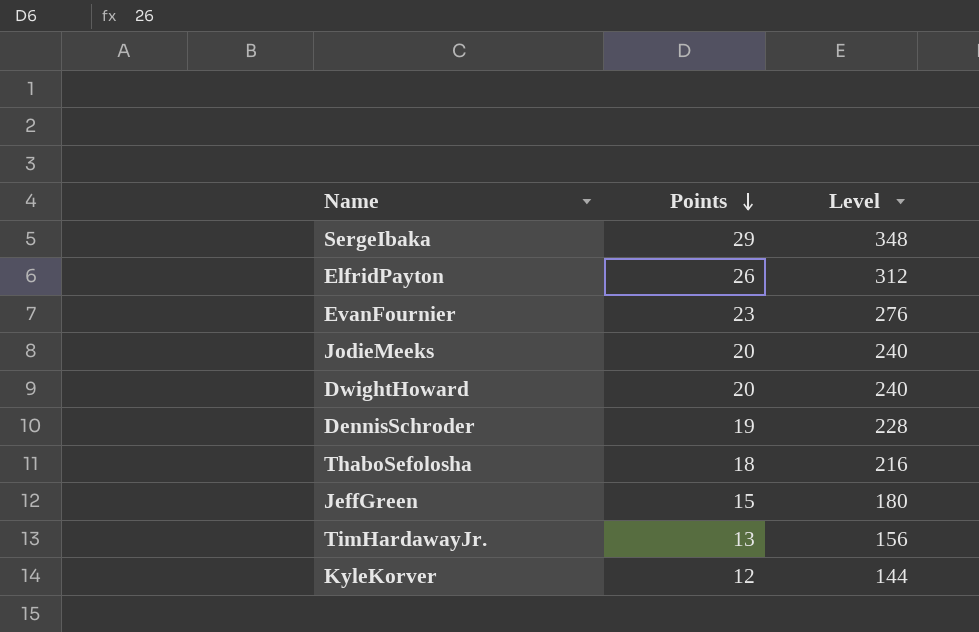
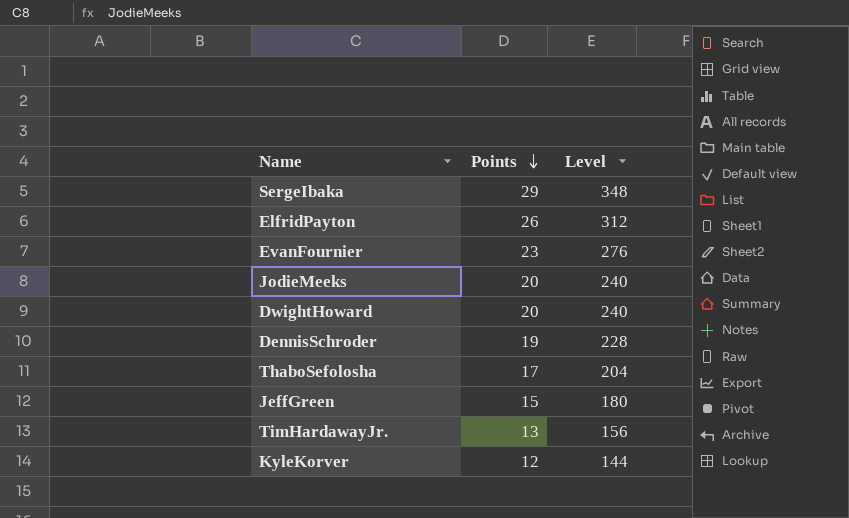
ThaboSefolosha | Points: 18 -> 17
ThaboSefolosha | Level: 216 -> 204

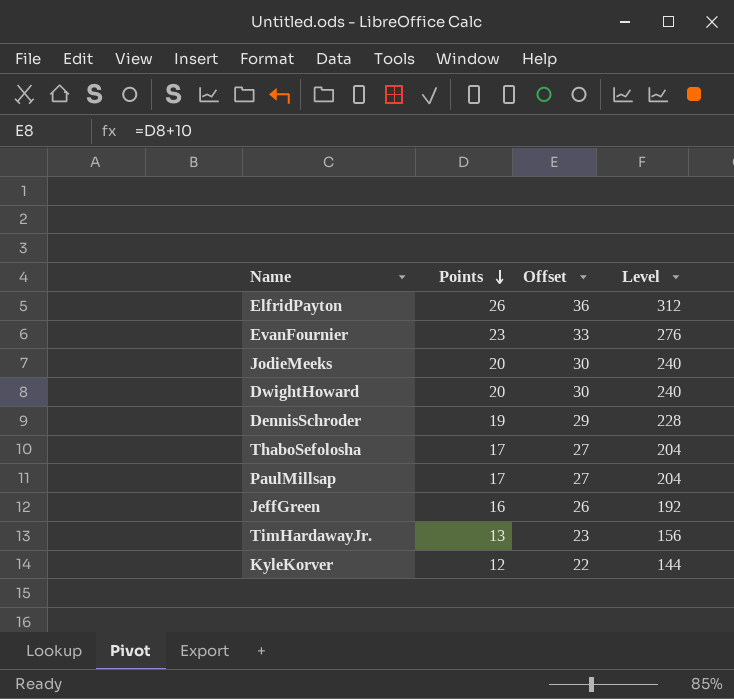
column Offset | formula: none -> [Points] + 10
row SergeIbaka: 29 | 348 -> none
row PaulMillsap: none -> 17 | 27 | 204
JeffGreen | Points: 15 -> 16
JeffGreen | Level: 180 -> 192

